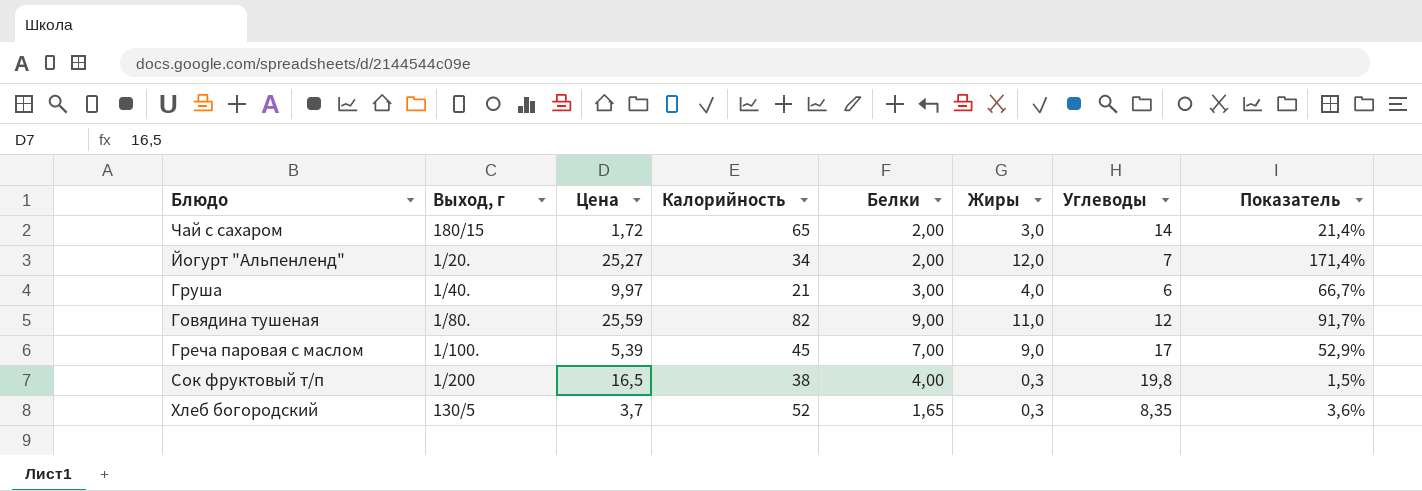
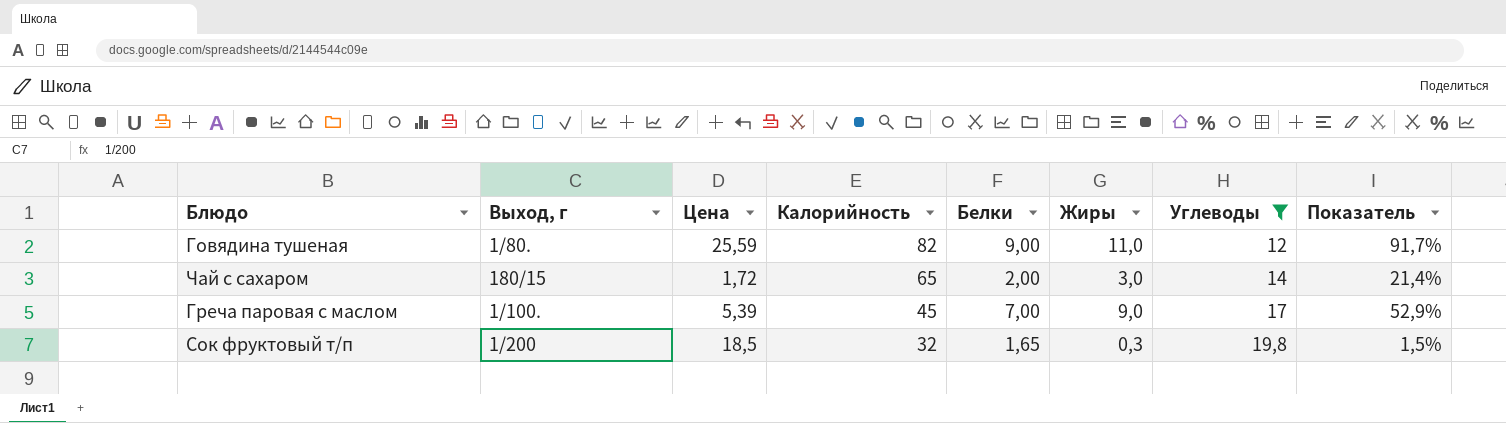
filter: none -> Углеводы >= 12
row order: none -> Калорийность descending
Сок фруктовый т/п | Цена: 16,5 -> 18,5
Сок фруктовый т/п | Калорийность: 38 -> 32
Сок фруктовый т/п | Белки: 4,00 -> 1,65

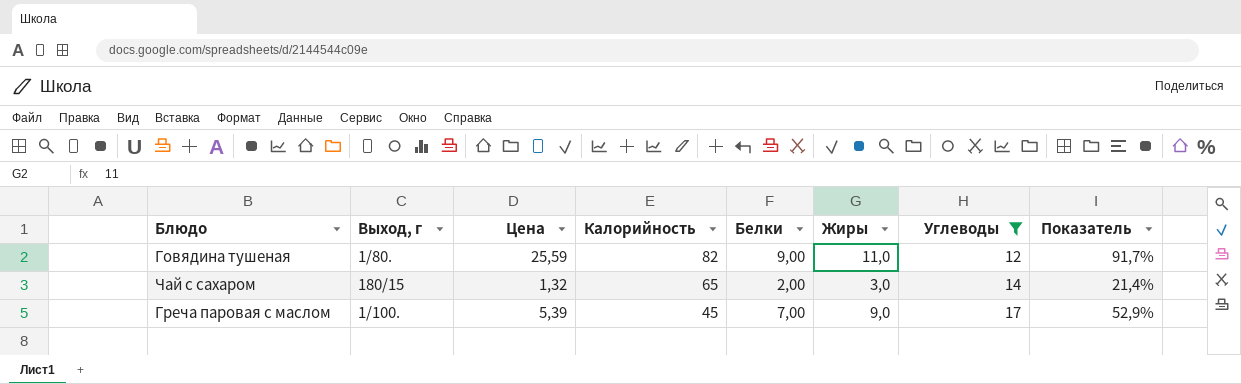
row Сок фруктовый т/п: 1/200 | 18,5 | 32 | 1,65 | 0,3 | 19,8 | 1,5% -> none
Чай с сахаром | Цена: 1,72 -> 1,32

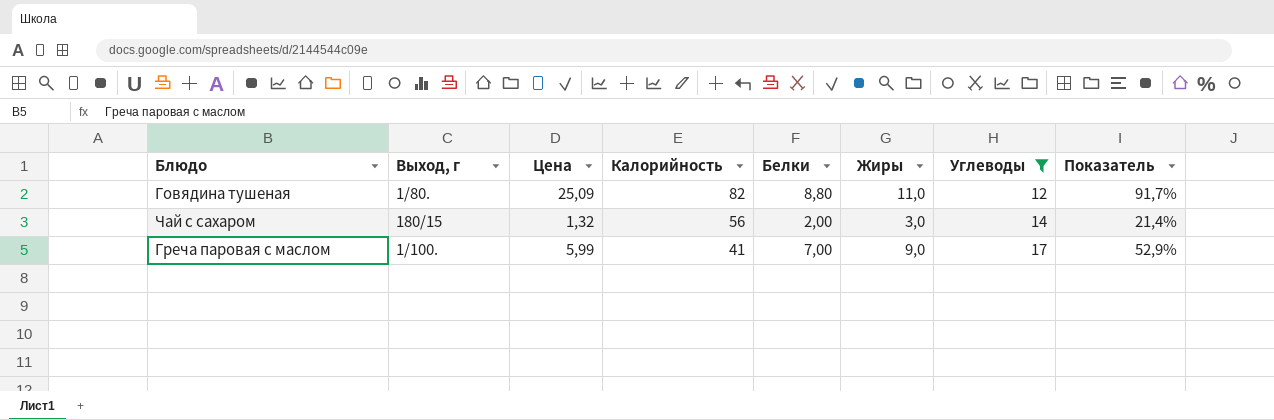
Говядина тушеная | Цена: 25,59 -> 25,09
Говядина тушеная | Белки: 9,00 -> 8,80
Чай с сахаром | Калорийность: 65 -> 56
Греча паровая с маслом | Цена: 5,39 -> 5,99
Греча паровая с маслом | Калорийность: 45 -> 41

